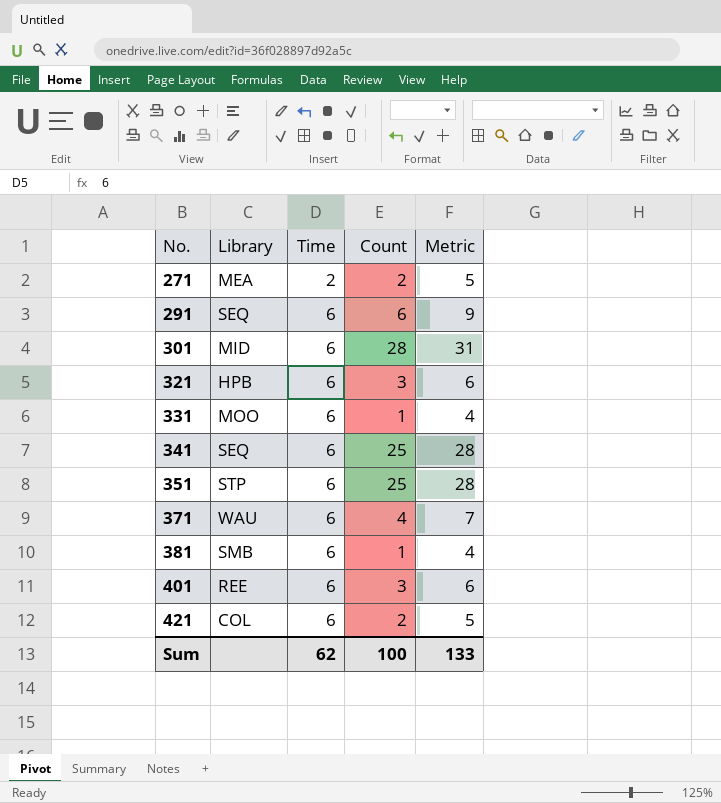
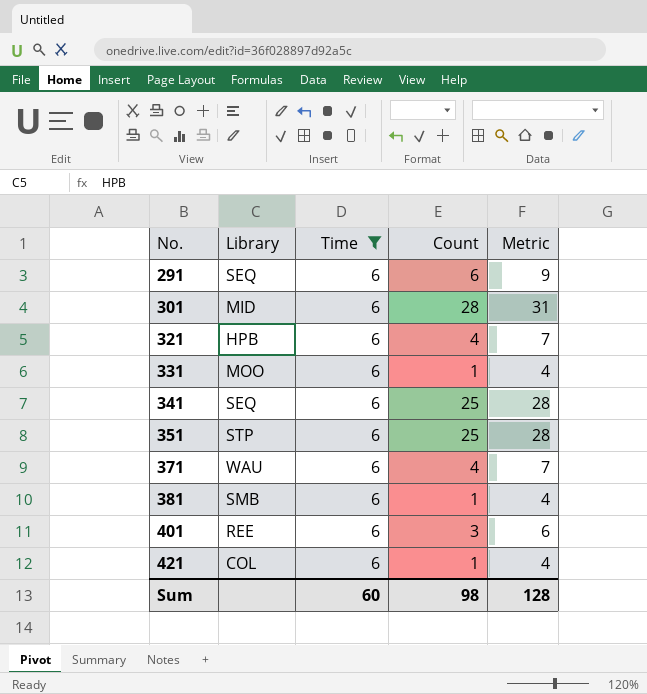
filter: none -> Time = 6
321 | Count: 3 -> 4
321 | Metric: 6 -> 7
421 | Count: 2 -> 1
421 | Metric: 5 -> 4
Sum | Time: 62 -> 60
Sum | Count: 100 -> 98
Sum | Metric: 133 -> 128

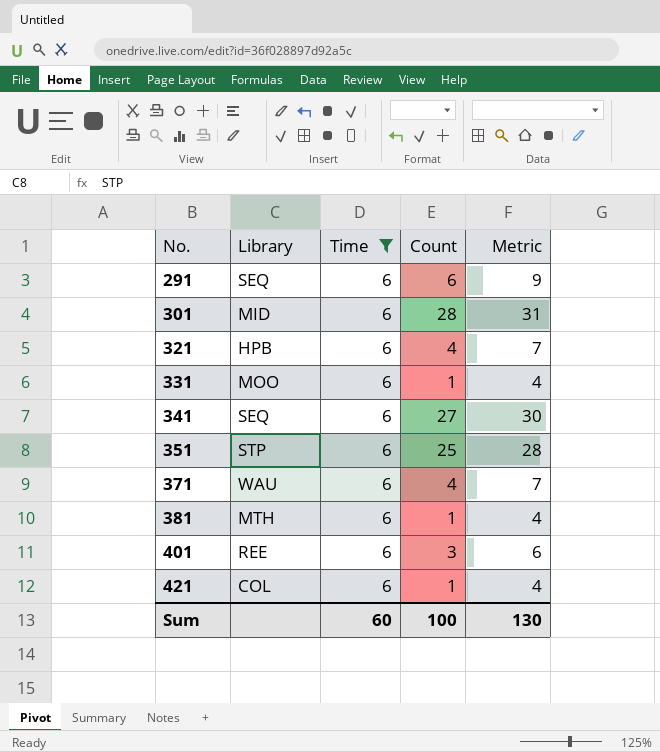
341 | Count: 25 -> 27
341 | Metric: 28 -> 30
381 | Library: SMB -> MTH
Sum | Count: 98 -> 100
Sum | Metric: 128 -> 130

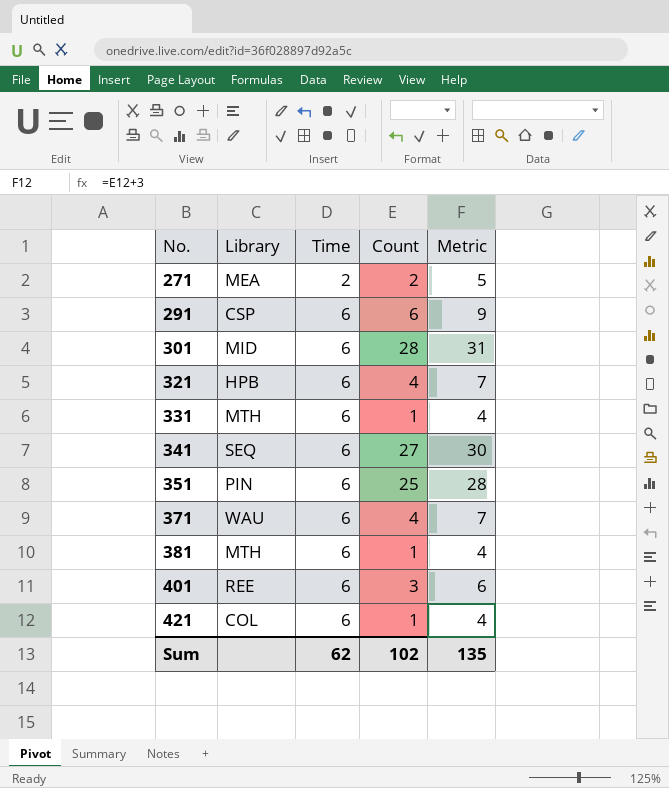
filter: Time = 6 -> none
291 | Library: SEQ -> CSP
331 | Library: MOO -> MTH
351 | Library: STP -> PIN
Sum | Time: 60 -> 62
Sum | Count: 100 -> 102
Sum | Metric: 130 -> 135

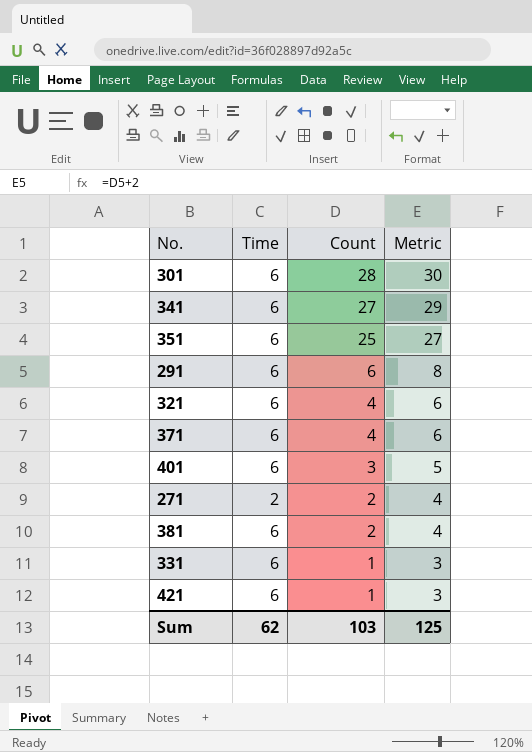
row order: No. ascending -> Count descending
column Library | position: 2 -> none
column Metric | formula: [Count] + 3 -> [Count] + 2
381 | Count: 1 -> 2
Sum | Count: 102 -> 103
Sum | Metric: 135 -> 125

